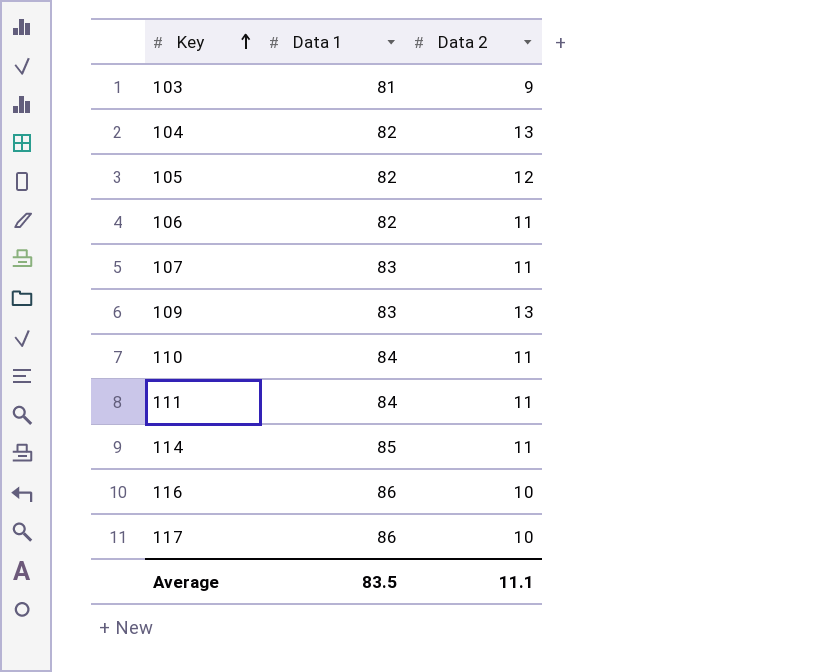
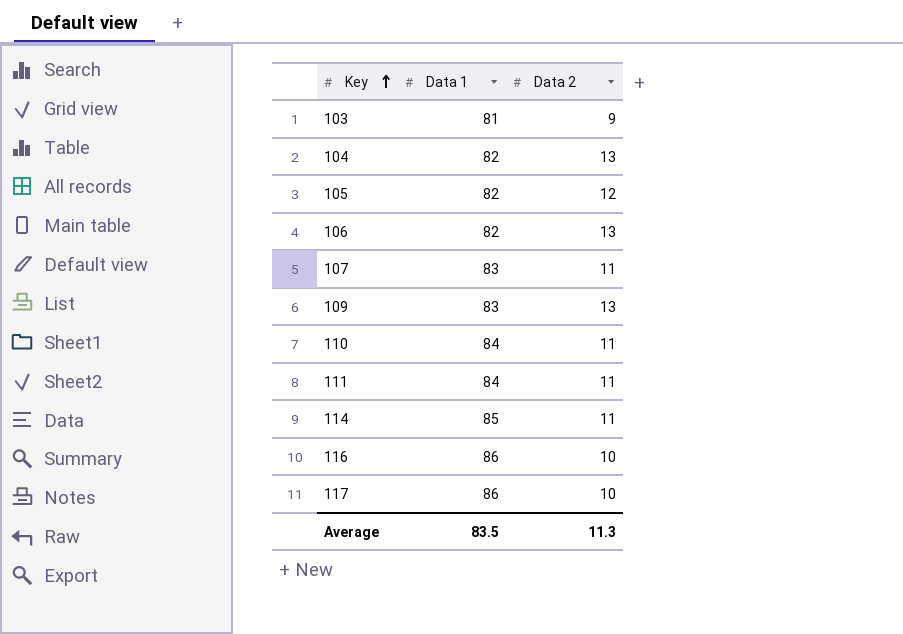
106 | Data 2: 11 -> 13
Average | Data 2: 11.1 -> 11.3

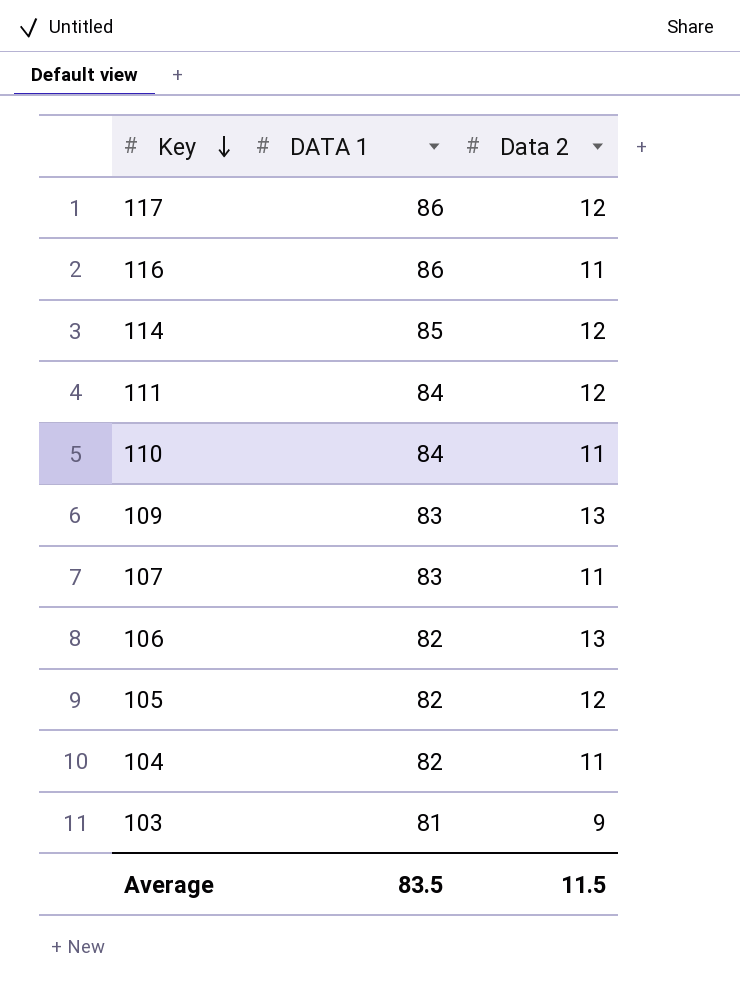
row order: Key ascending -> Key descending
column name: Data 1 -> DATA 1
117 | Data 2: 10 -> 12
116 | Data 2: 10 -> 11
114 | Data 2: 11 -> 12
111 | Data 2: 11 -> 12
104 | Data 2: 13 -> 11
Average | Data 2: 11.3 -> 11.5

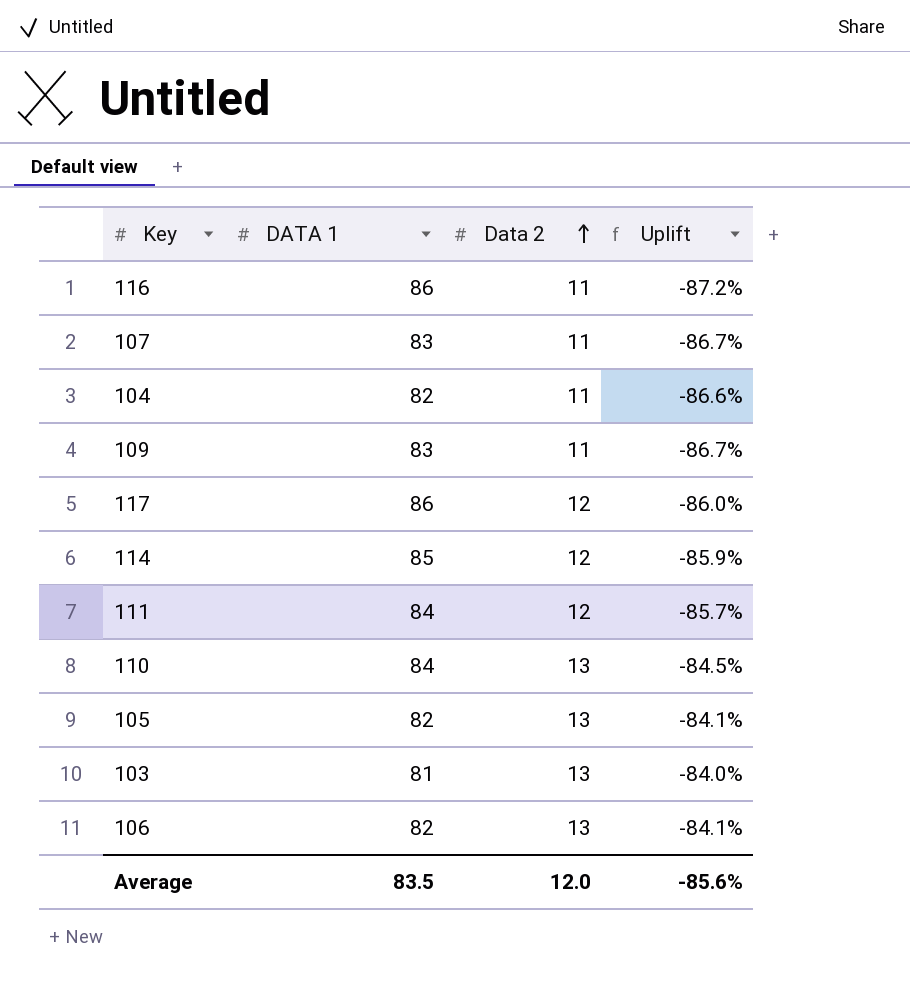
row order: Key descending -> Data 2 ascending
column Uplift | formula: none -> ([Data 2] - [DATA 1]) / [DATA 1]
109 | Data 2: 13 -> 11
110 | Data 2: 11 -> 13
105 | Data 2: 12 -> 13
103 | Data 2: 9 -> 13
Average | Data 2: 11.5 -> 12.0

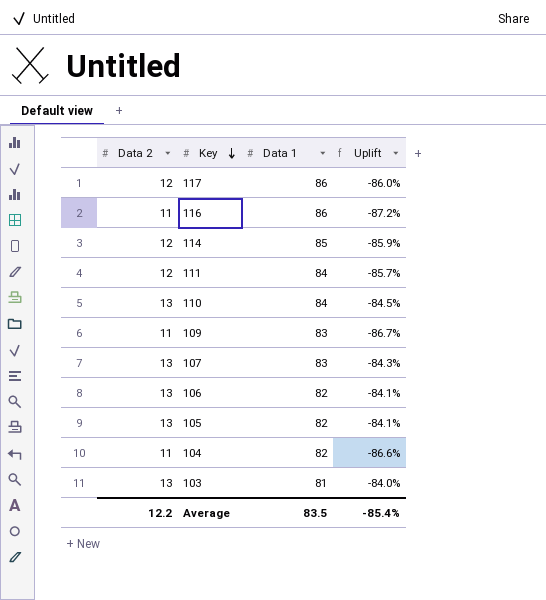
row order: Data 2 ascending -> Key descending
column Data 2 | position: 3 -> 1
column name: DATA 1 -> Data 1
107 | Data 2: 11 -> 13
107 | Uplift: -86.7% -> -84.3%
Average | Data 2: 12.0 -> 12.2
Average | Uplift: -85.6% -> -85.4%

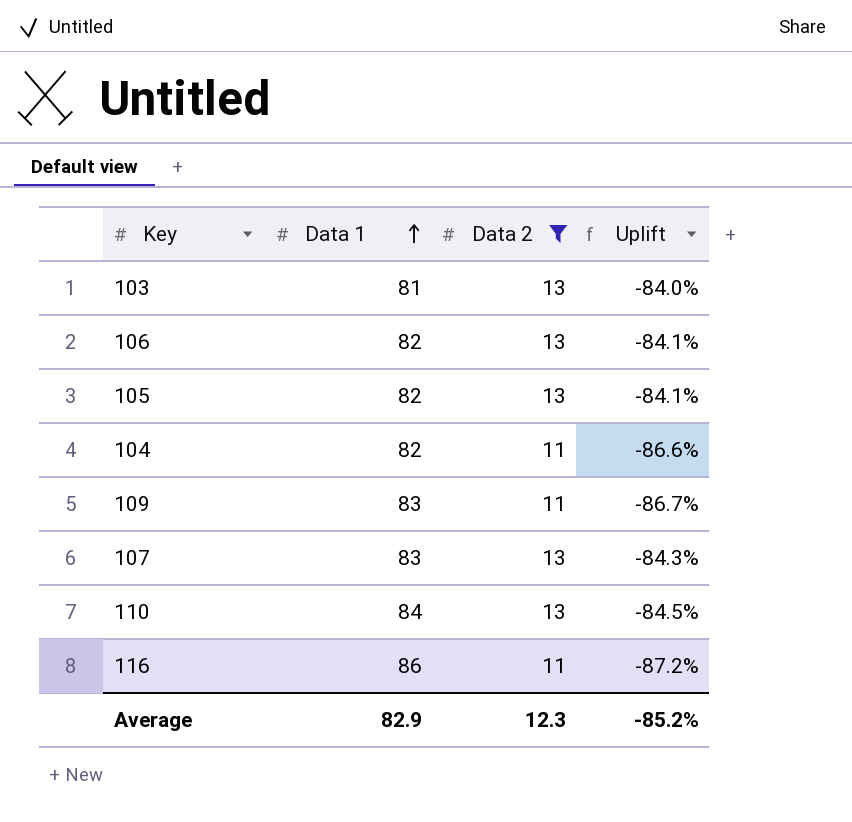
filter: none -> Data 2 != 12
row order: Key descending -> Data 1 ascending
column Data 2 | position: 1 -> 3
Average | Data 1: 83.5 -> 82.9
Average | Data 2: 12.2 -> 12.3
Average | Uplift: -85.4% -> -85.2%

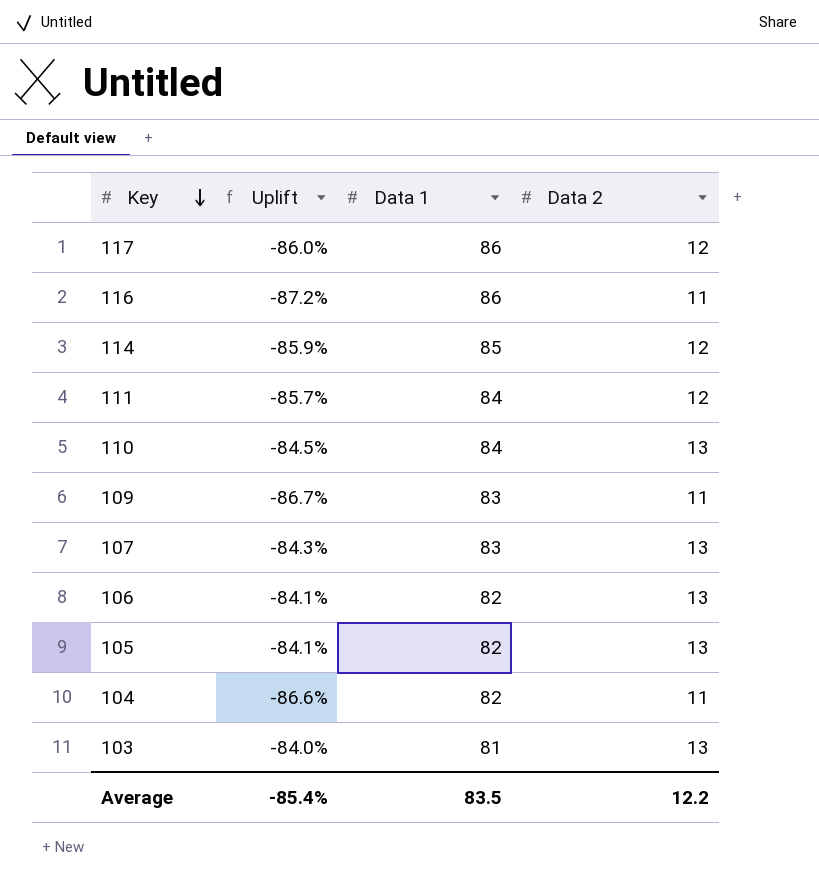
filter: Data 2 != 12 -> none
row order: Data 1 ascending -> Key descending
column Uplift | position: 4 -> 2
Average | Uplift: -85.2% -> -85.4%
Average | Data 1: 82.9 -> 83.5
Average | Data 2: 12.3 -> 12.2

